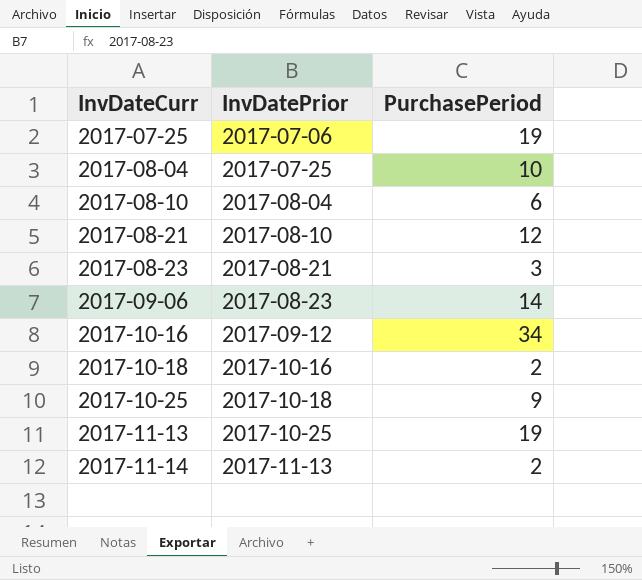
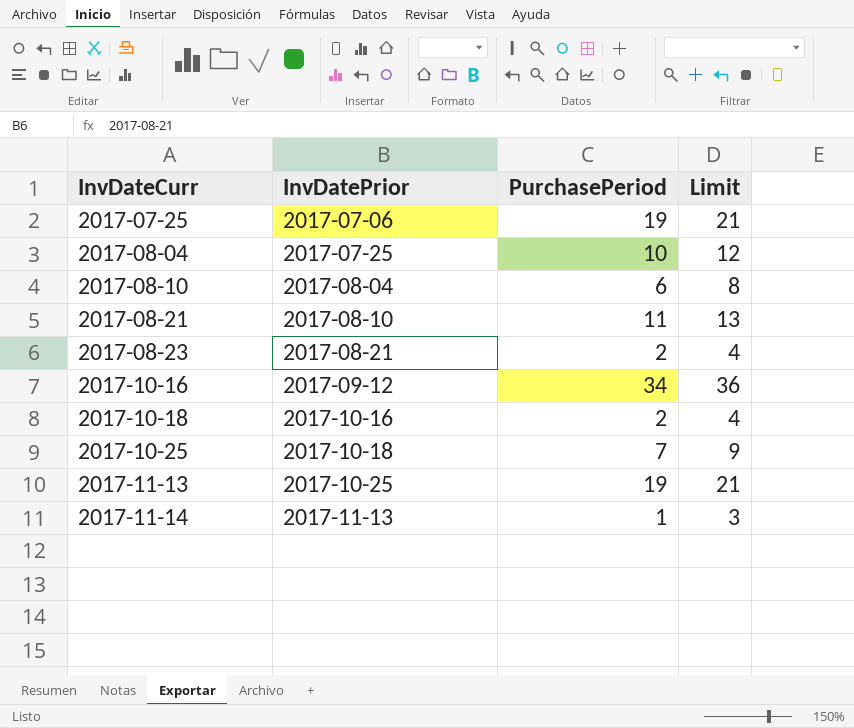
column Limit | formula: none -> [PurchasePeriod] + 2
row 2017-09-06: 2017-08-23 | 14 -> none
2017-08-21 | PurchasePeriod: 12 -> 11
2017-08-23 | PurchasePeriod: 3 -> 2
2017-10-25 | PurchasePeriod: 9 -> 7
2017-11-14 | PurchasePeriod: 2 -> 1

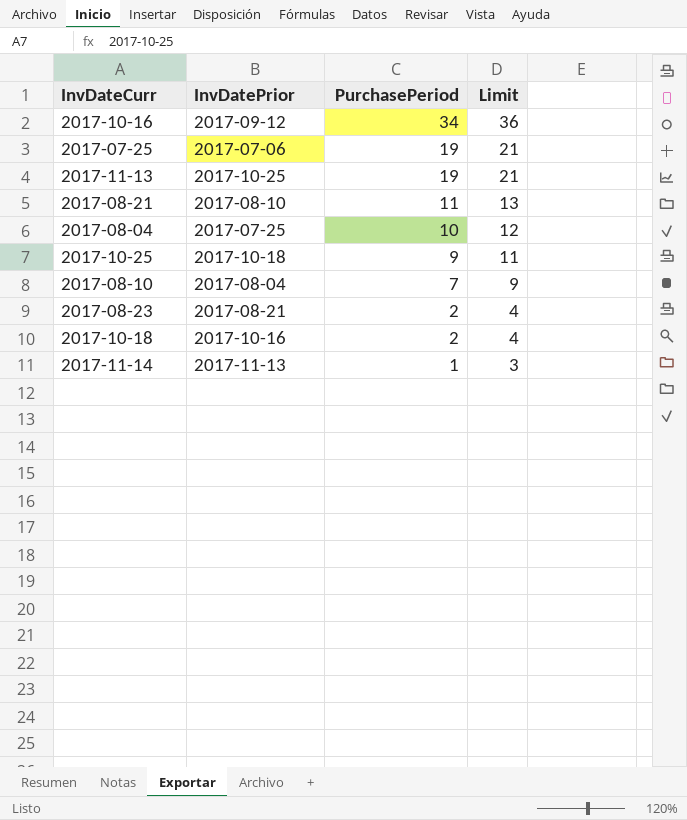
row order: InvDateCurr ascending -> PurchasePeriod descending
2017-10-25 | PurchasePeriod: 7 -> 9
2017-10-25 | Limit: 9 -> 11
2017-08-10 | PurchasePeriod: 6 -> 7
2017-08-10 | Limit: 8 -> 9

